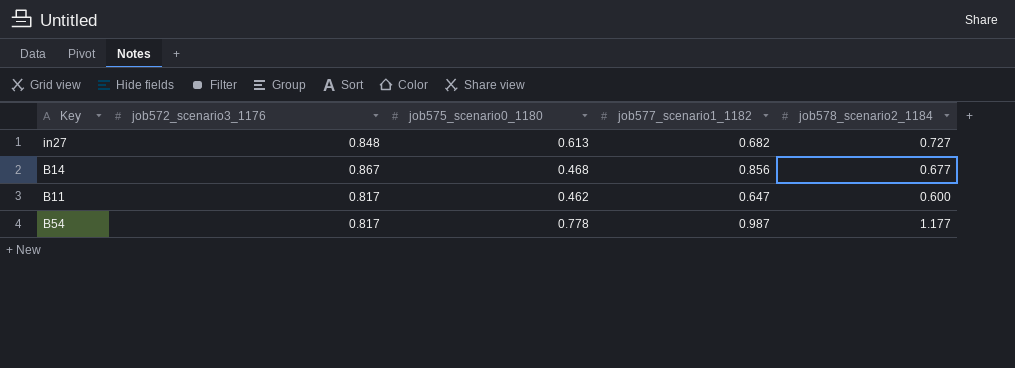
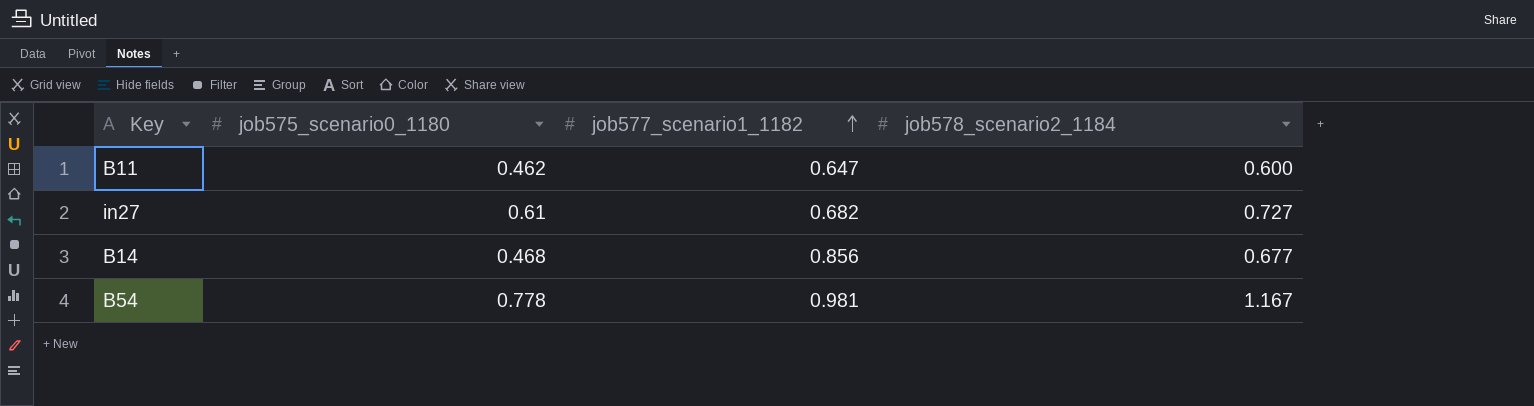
row order: none -> job577_scenario1_1182 ascending
column job572_scenario3_1176 | position: 2 -> none
in27 | job575_scenario0_1180: 0.613 -> 0.61
B54 | job577_scenario1_1182: 0.987 -> 0.981
B54 | job578_scenario2_1184: 1.177 -> 1.167

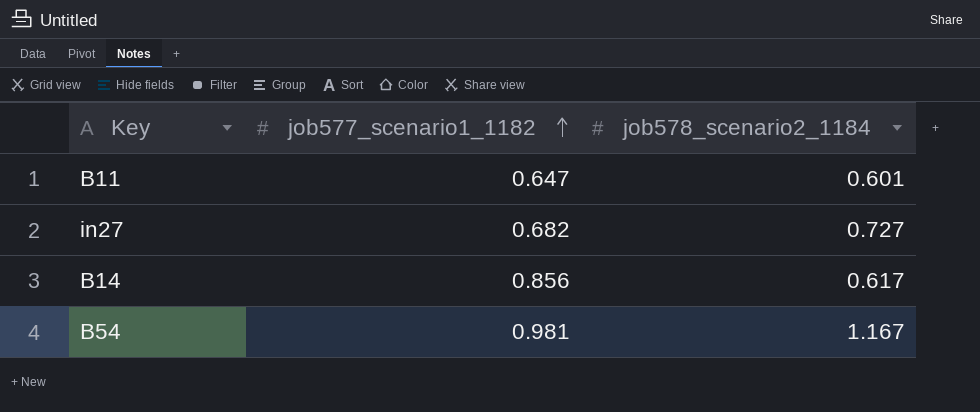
column job575_scenario0_1180 | position: 2 -> none
B11 | job578_scenario2_1184: 0.600 -> 0.601
B14 | job578_scenario2_1184: 0.677 -> 0.617

